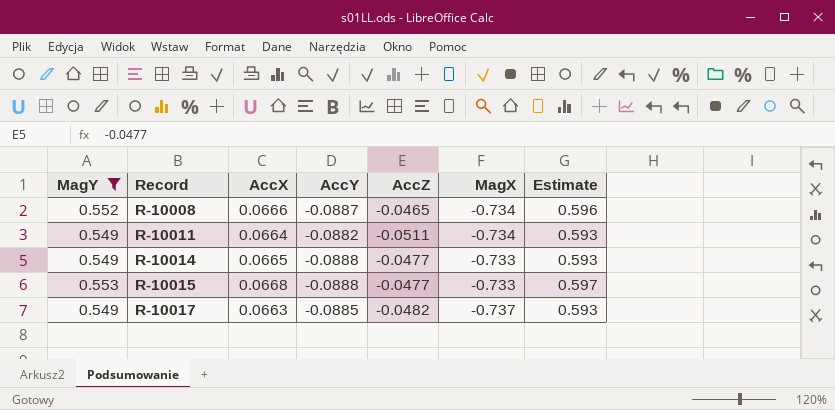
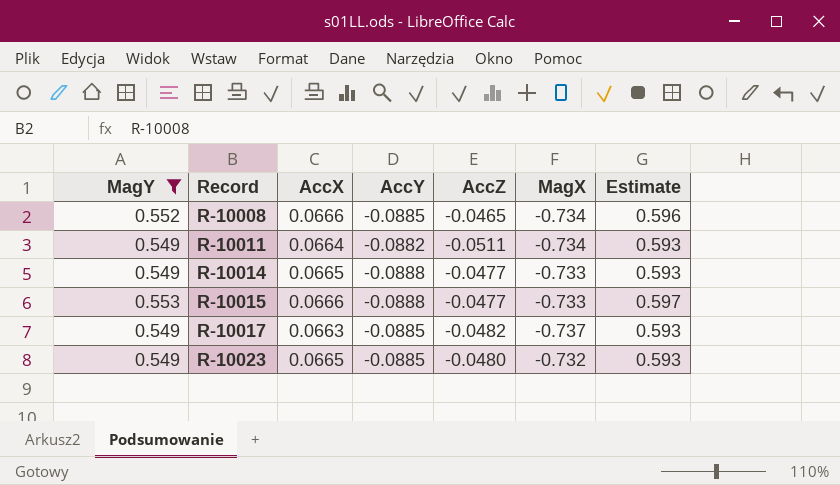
R-10008 | AccY: -0.0887 -> -0.0885
R-10015 | AccX: 0.0668 -> 0.0666
row R-10023: none -> 0.549 | 0.0665 | -0.0885 | -0.0480 | -0.732 | 0.593

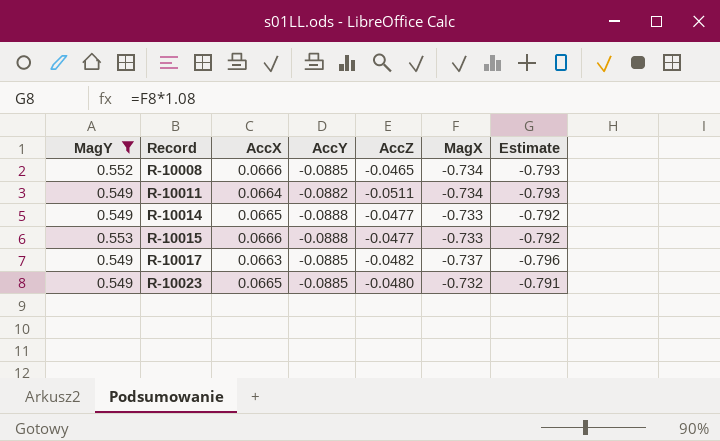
column Estimate | formula: [MagY] * 1.08 -> [MagX] * 1.08

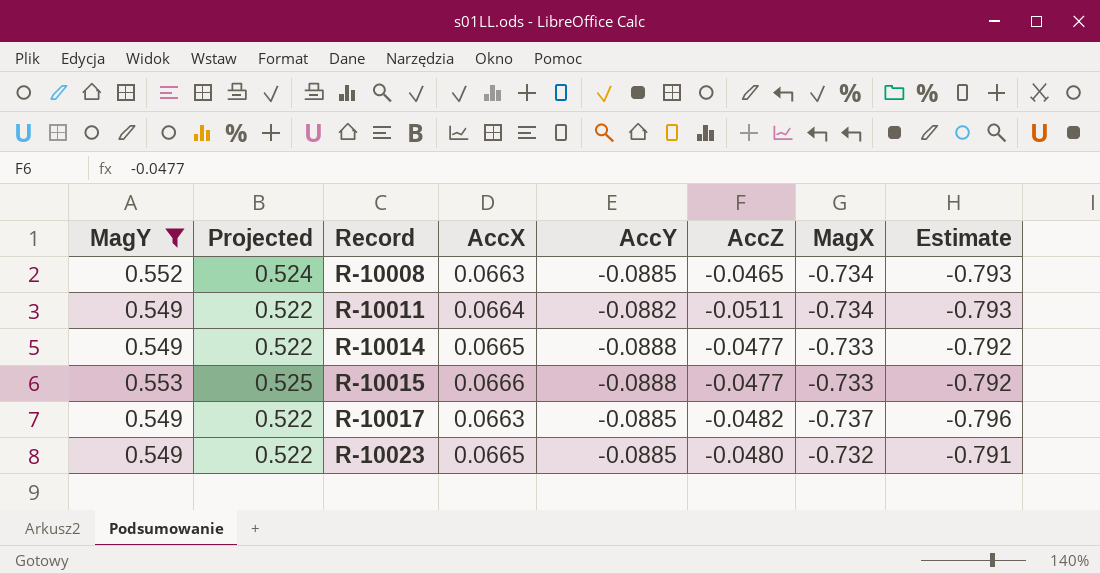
column Projected | formula: none -> [MagY] * 0.95
R-10008 | AccX: 0.0666 -> 0.0663

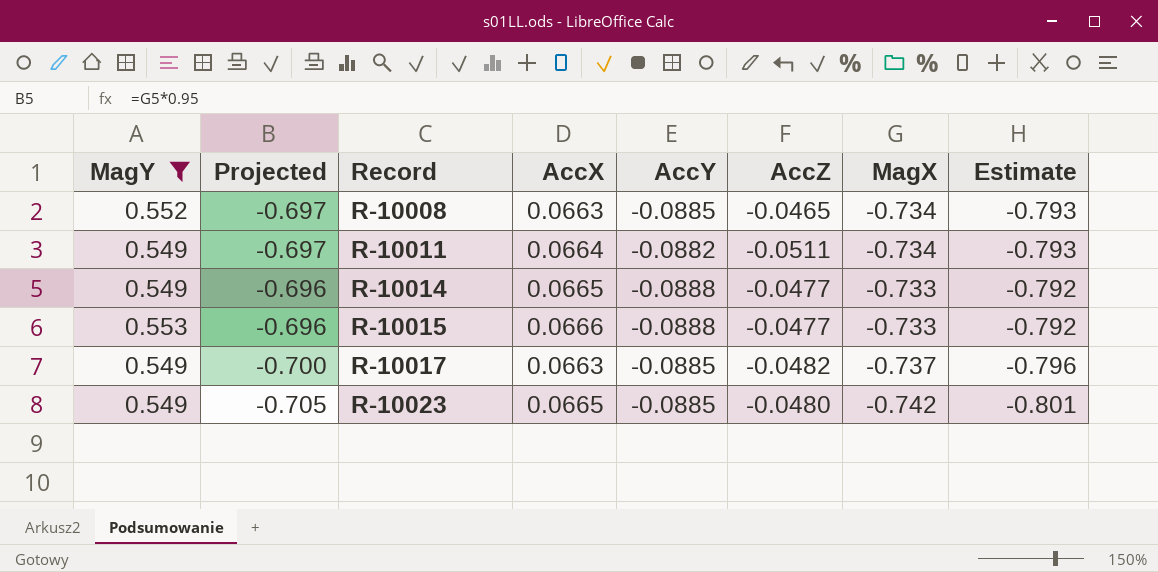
column Projected | formula: [MagY] * 0.95 -> [MagX] * 0.95
R-10023 | MagX: -0.732 -> -0.742
R-10023 | Estimate: -0.791 -> -0.801

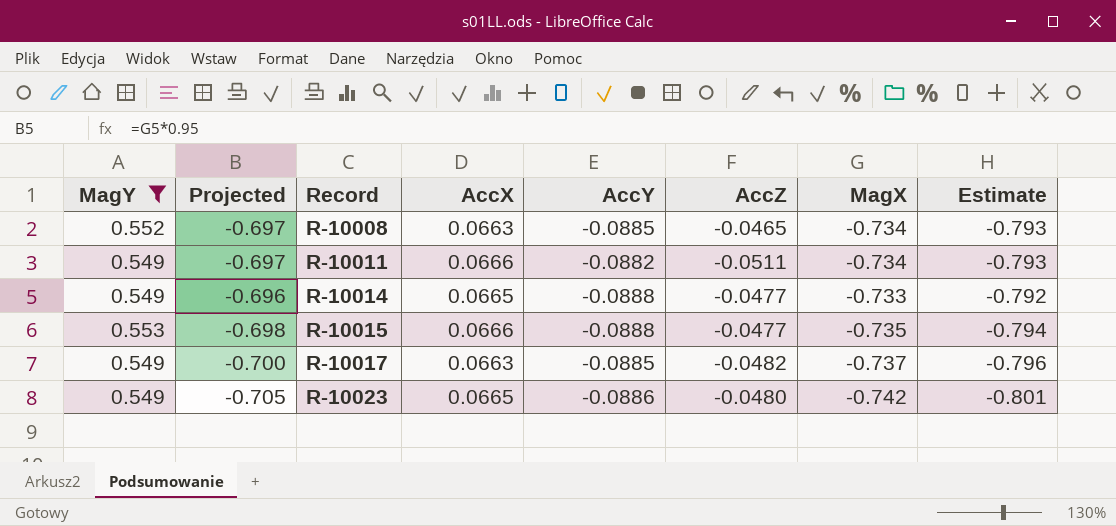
R-10011 | AccX: 0.0664 -> 0.0666
R-10015 | Projected: -0.696 -> -0.698
R-10015 | MagX: -0.733 -> -0.735
R-10015 | Estimate: -0.792 -> -0.794
R-10023 | AccY: -0.0885 -> -0.0886

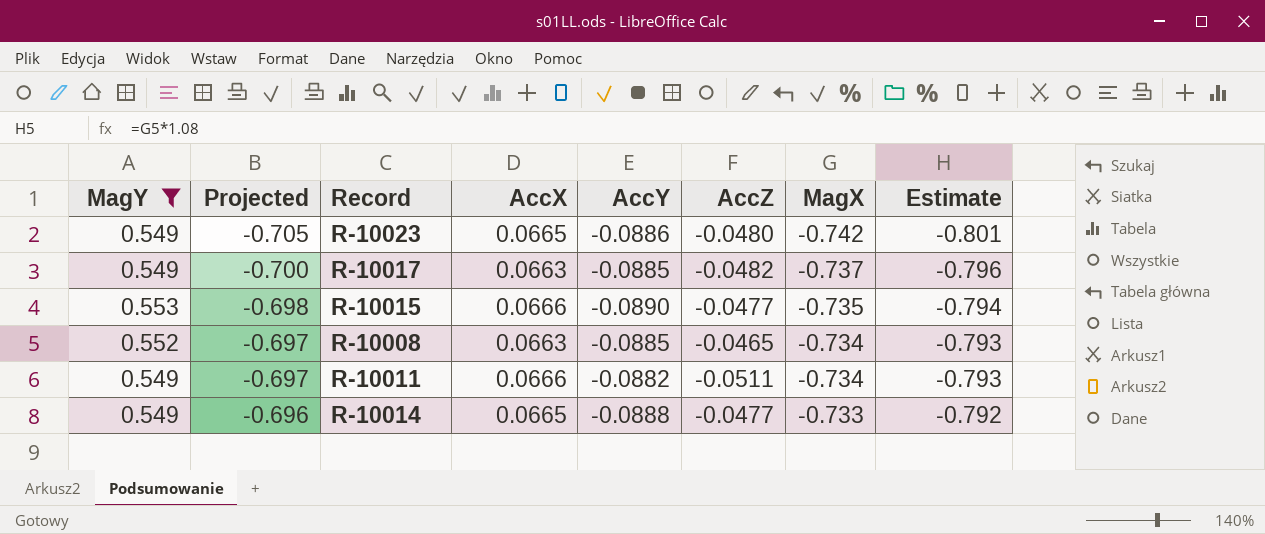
row order: Record ascending -> Projected ascending
R-10015 | AccY: -0.0888 -> -0.0890

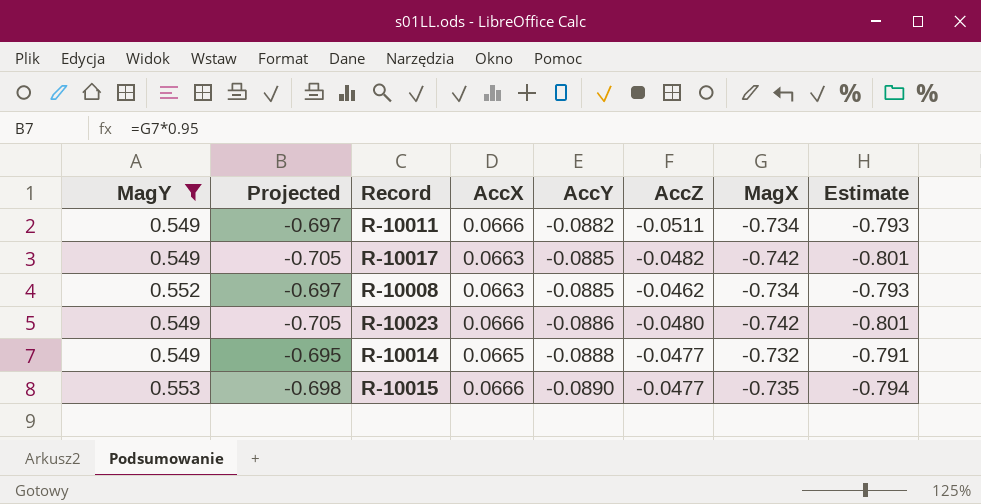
row order: Projected ascending -> AccY descending
R-10017 | Projected: -0.700 -> -0.705
R-10017 | MagX: -0.737 -> -0.742
R-10017 | Estimate: -0.796 -> -0.801
R-10008 | AccZ: -0.0465 -> -0.0462
R-10023 | AccX: 0.0665 -> 0.0666
R-10014 | Projected: -0.696 -> -0.695
R-10014 | MagX: -0.733 -> -0.732
R-10014 | Estimate: -0.792 -> -0.791

